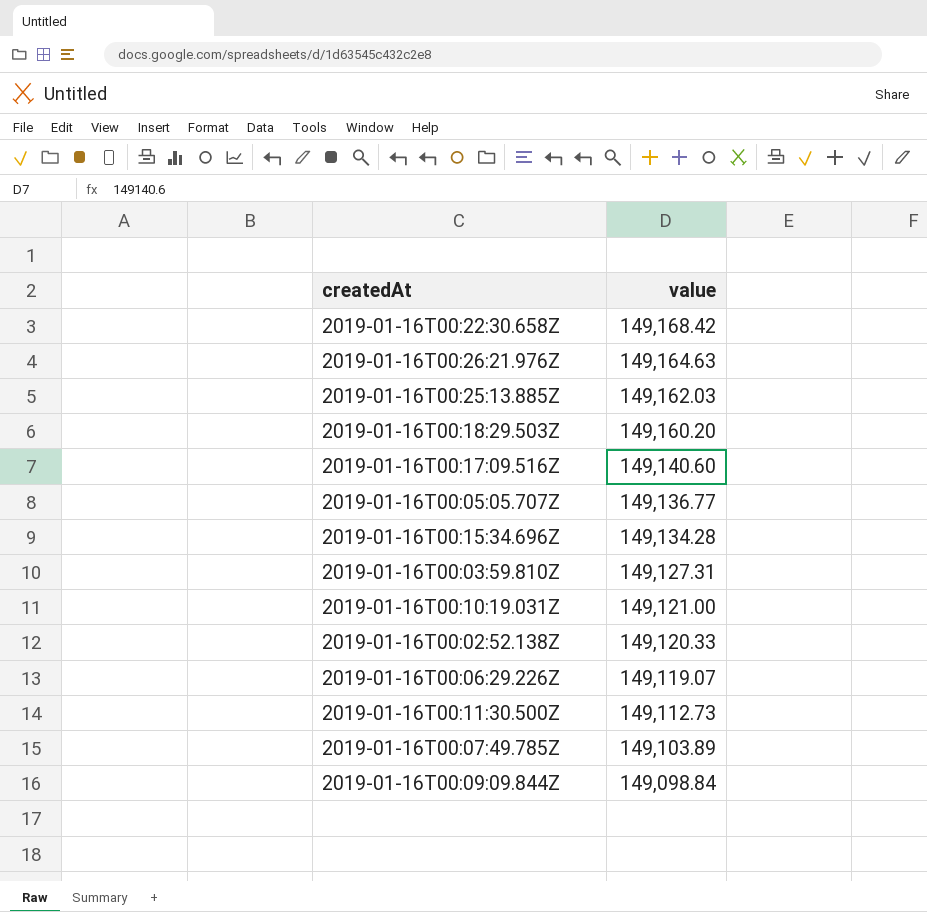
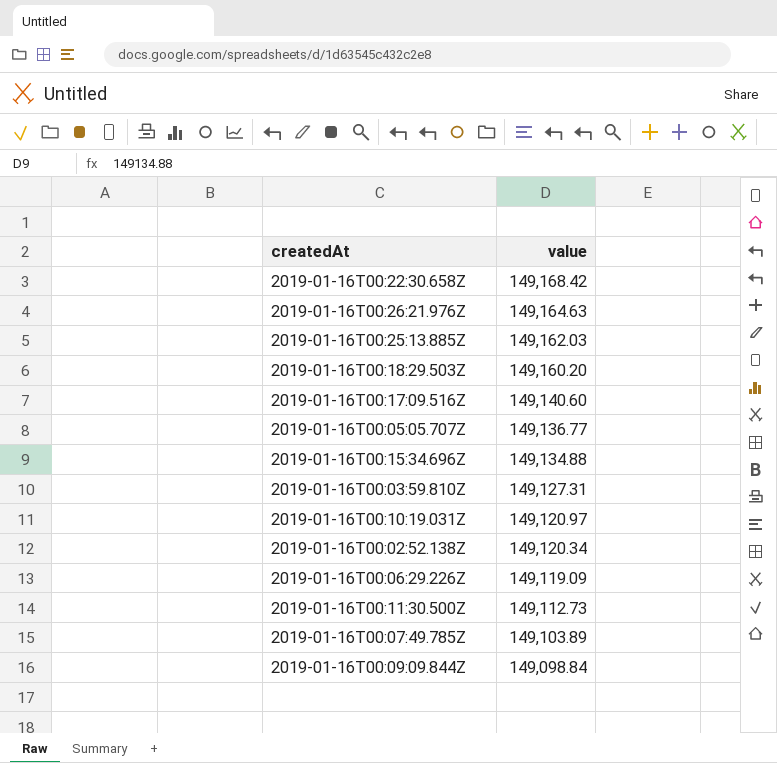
2019-01-16T00:15:34.696Z | value: 149,134.28 -> 149,134.88
2019-01-16T00:10:19.031Z | value: 149,121.00 -> 149,120.97
2019-01-16T00:02:52.138Z | value: 149,120.33 -> 149,120.34
2019-01-16T00:06:29.226Z | value: 149,119.07 -> 149,119.09

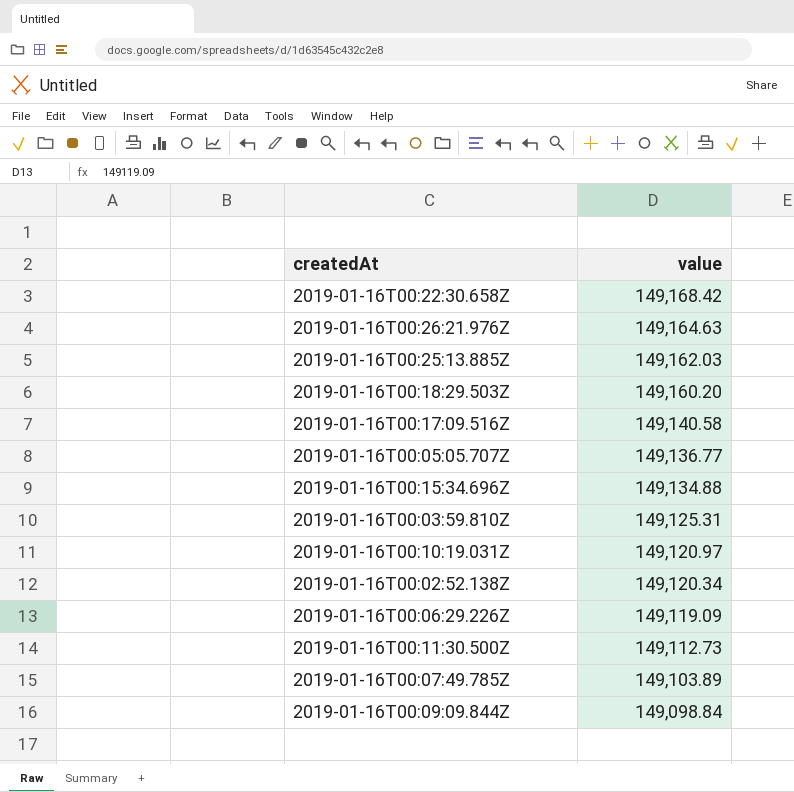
2019-01-16T00:17:09.516Z | value: 149,140.60 -> 149,140.58
2019-01-16T00:03:59.810Z | value: 149,127.31 -> 149,125.31

